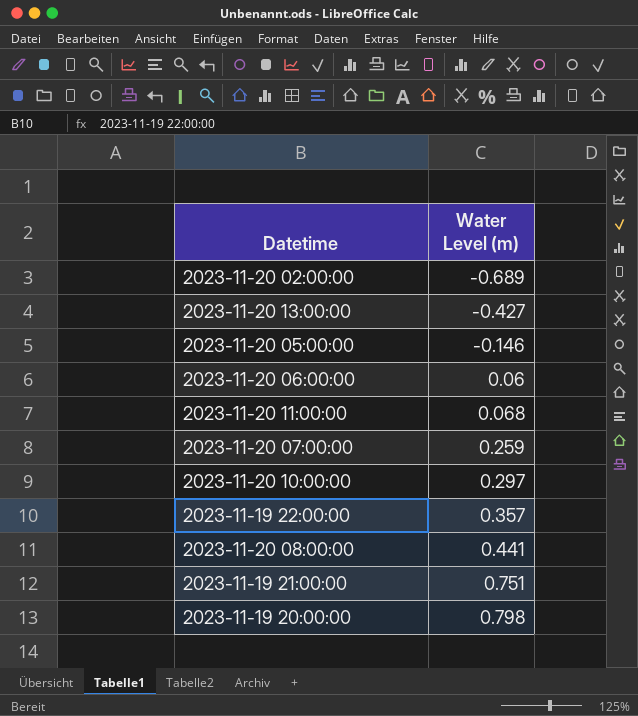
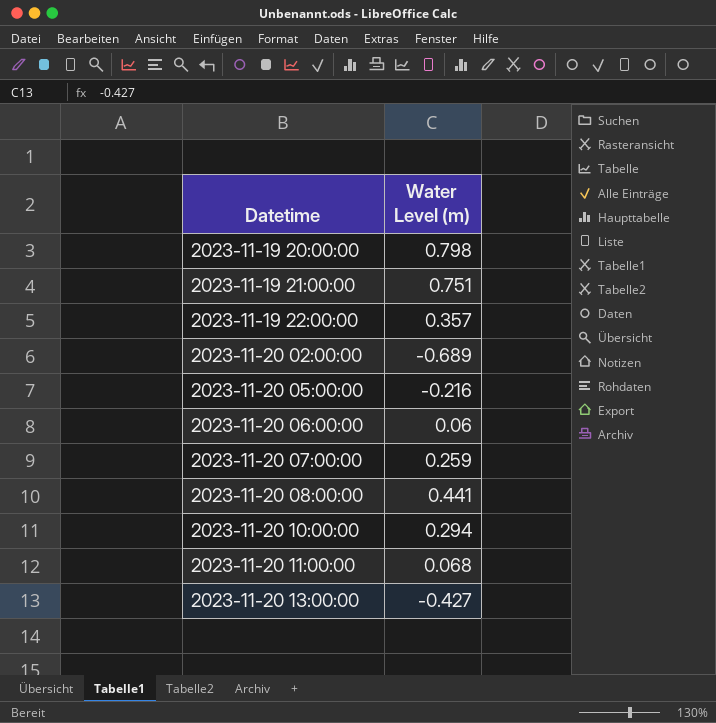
row order: Water Level (m) ascending -> Datetime ascending
2023-11-20 05:00:00 | Water Level (m): -0.146 -> -0.216
2023-11-20 10:00:00 | Water Level (m): 0.297 -> 0.294

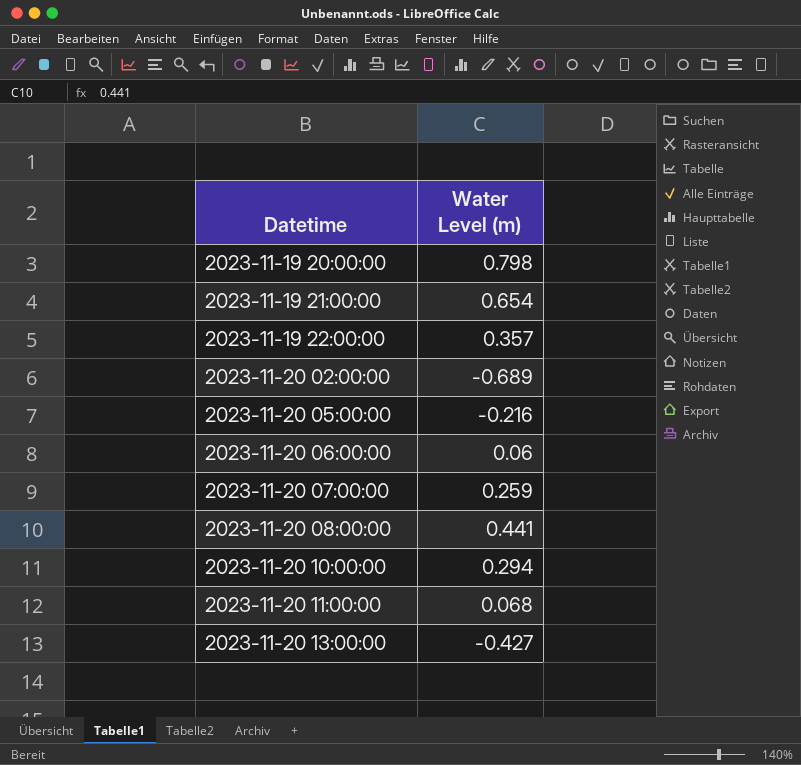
2023-11-19 21:00:00 | Water Level (m): 0.751 -> 0.654

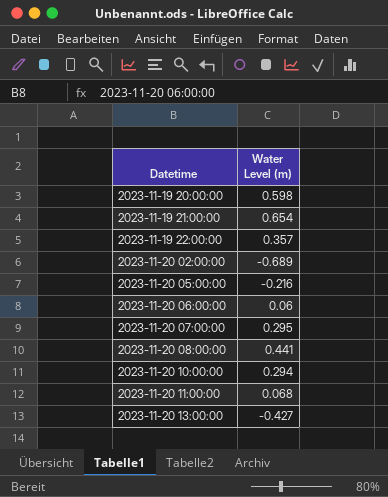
2023-11-19 20:00:00 | Water Level (m): 0.798 -> 0.598
2023-11-20 07:00:00 | Water Level (m): 0.259 -> 0.295

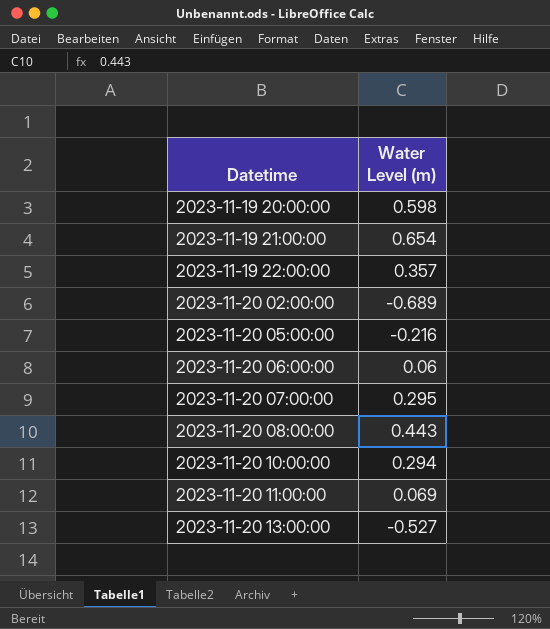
2023-11-20 08:00:00 | Water Level (m): 0.441 -> 0.443
2023-11-20 11:00:00 | Water Level (m): 0.068 -> 0.069
2023-11-20 13:00:00 | Water Level (m): -0.427 -> -0.527

